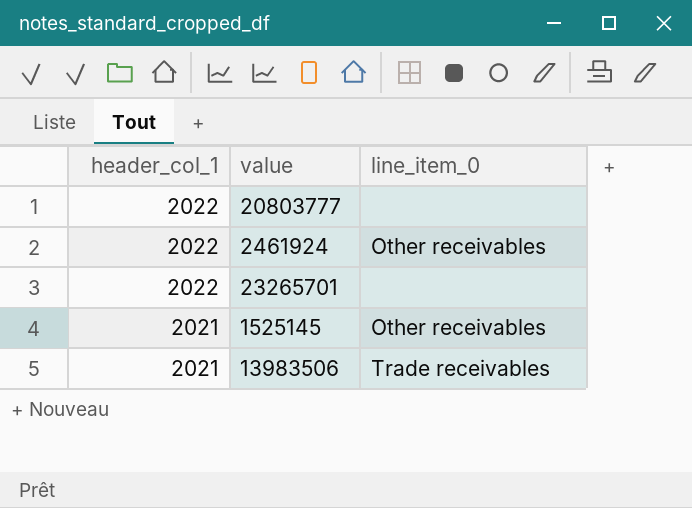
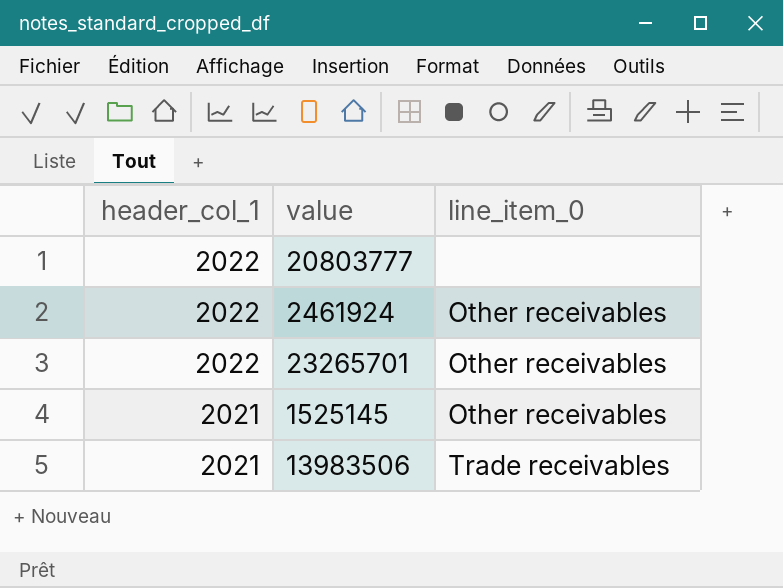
23265701 | line_item_0: none -> Other receivables

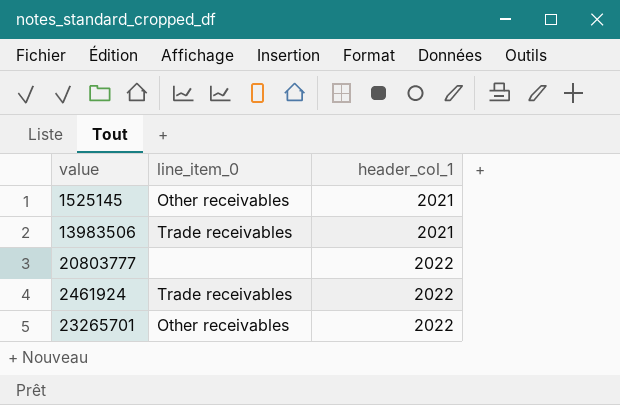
row order: header_col_1 descending -> header_col_1 ascending
column header_col_1 | position: 1 -> 3
2461924 | line_item_0: Other receivables -> Trade receivables

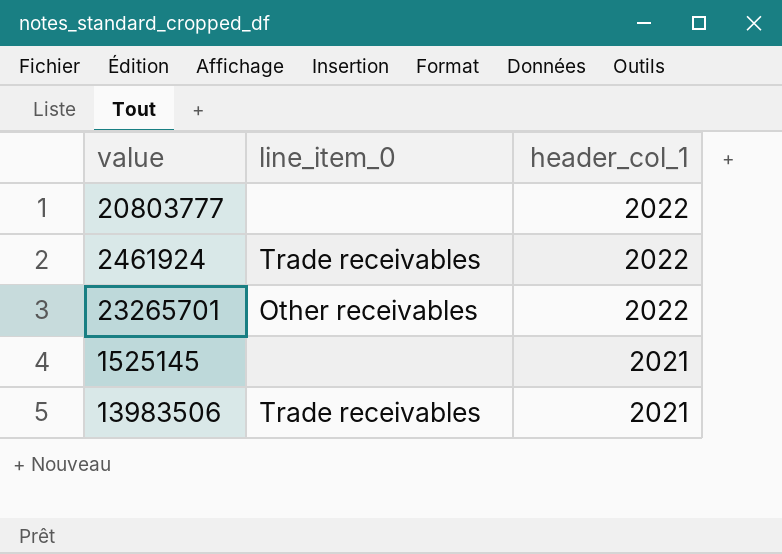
row order: header_col_1 ascending -> header_col_1 descending
1525145 | line_item_0: Other receivables -> none

